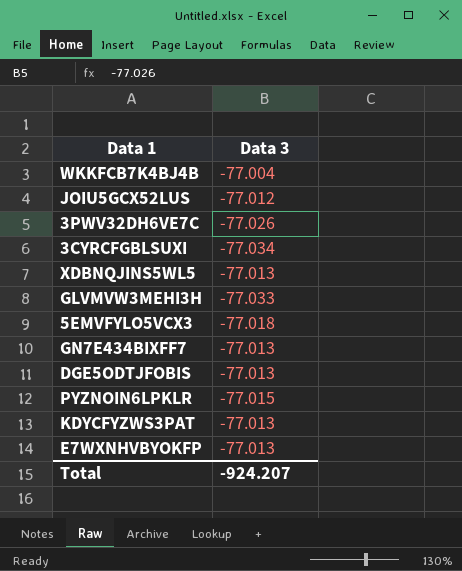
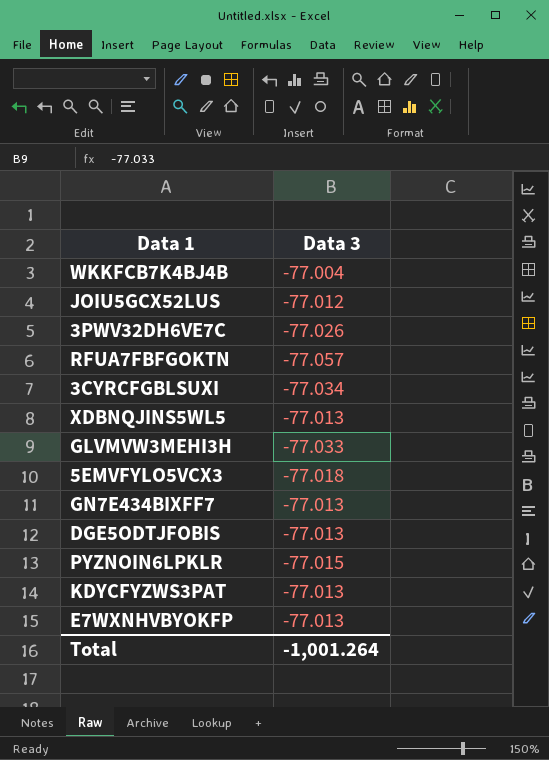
row RFUA7FBFGOKTN: none -> -77.057
Total | Data 3: -924.207 -> -1,001.264

